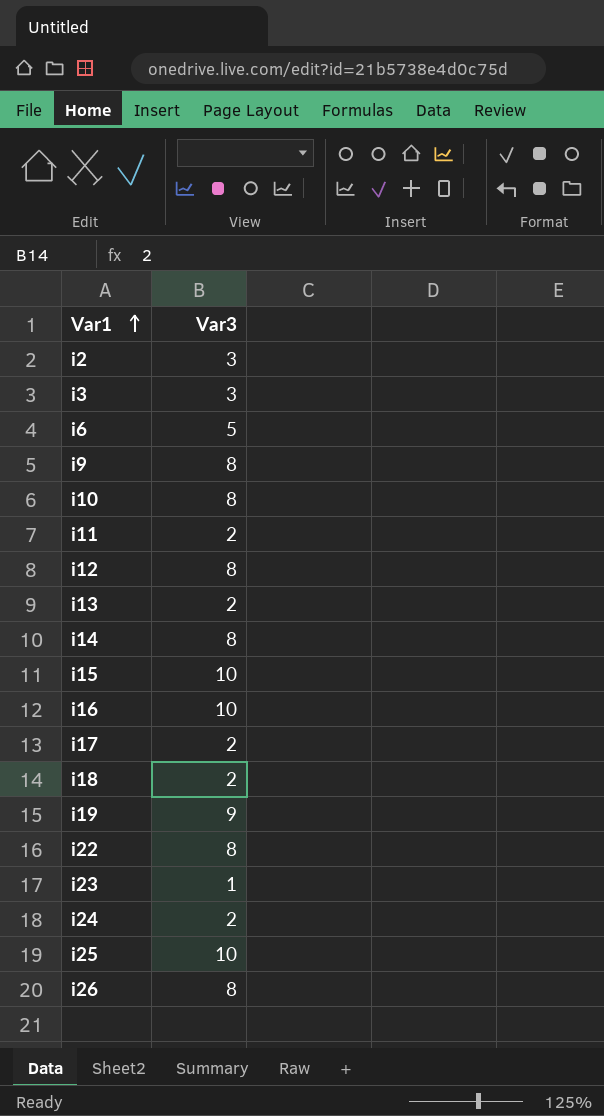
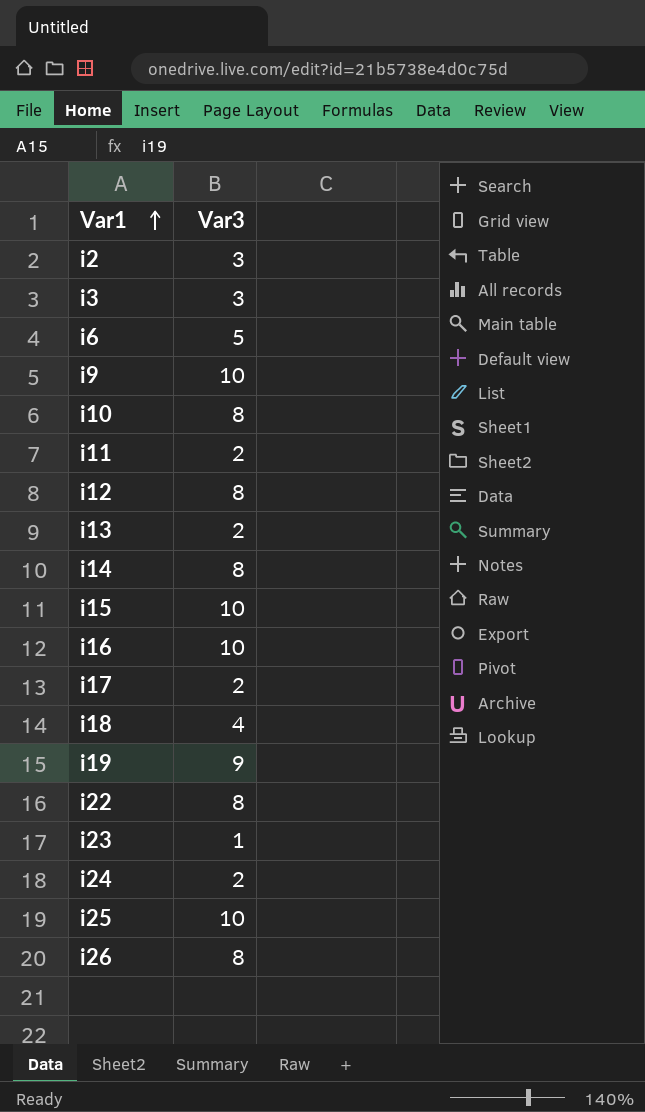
i9 | Var3: 8 -> 10
i18 | Var3: 2 -> 4

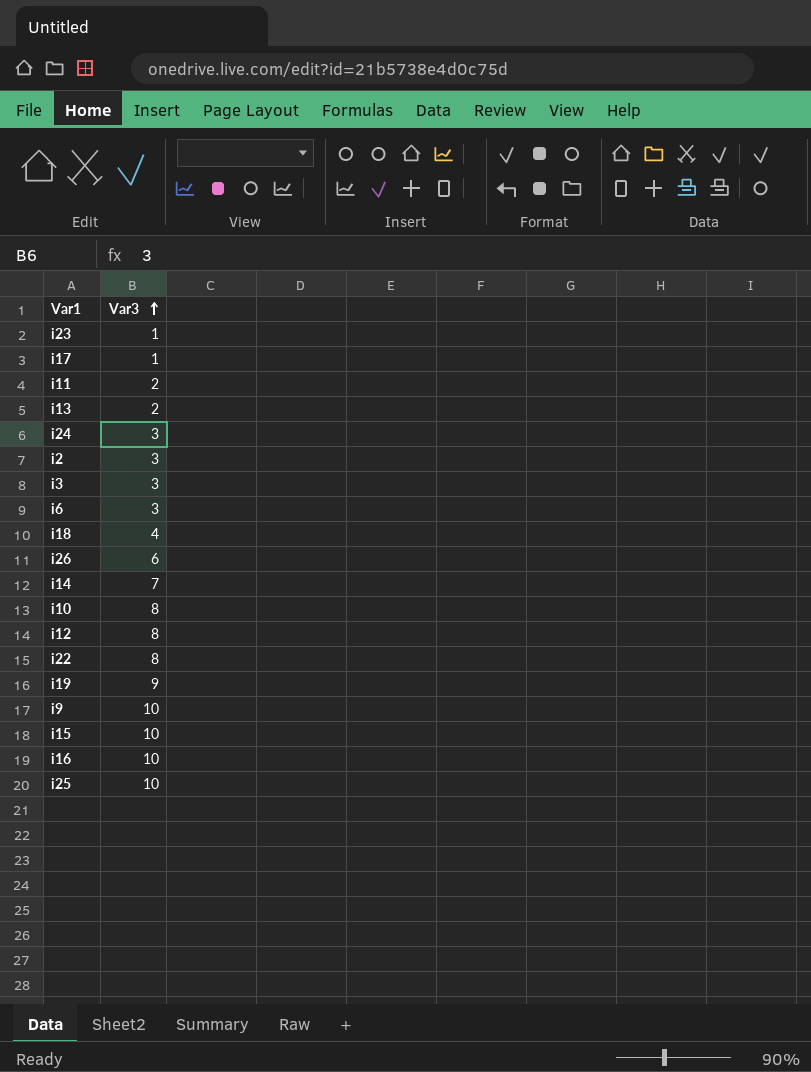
row order: Var1 ascending -> Var3 ascending
i17 | Var3: 2 -> 1
i24 | Var3: 2 -> 3
i6 | Var3: 5 -> 3
i26 | Var3: 8 -> 6
i14 | Var3: 8 -> 7

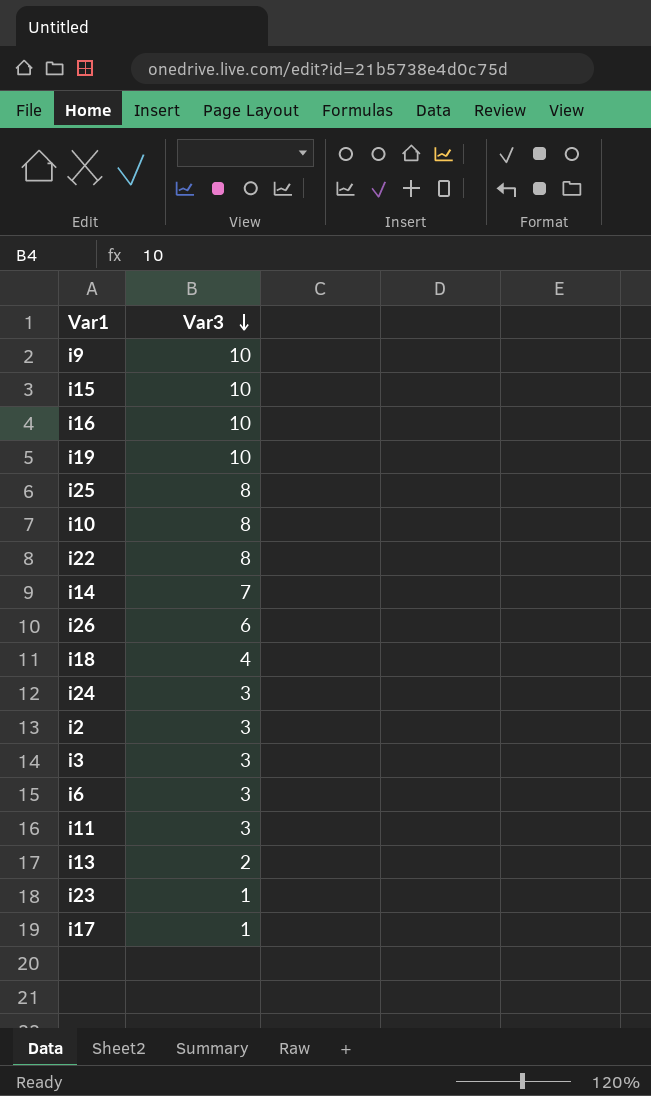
row order: Var3 ascending -> Var3 descending
row i12: 8 -> none
i19 | Var3: 9 -> 10
i25 | Var3: 10 -> 8
i11 | Var3: 2 -> 3

